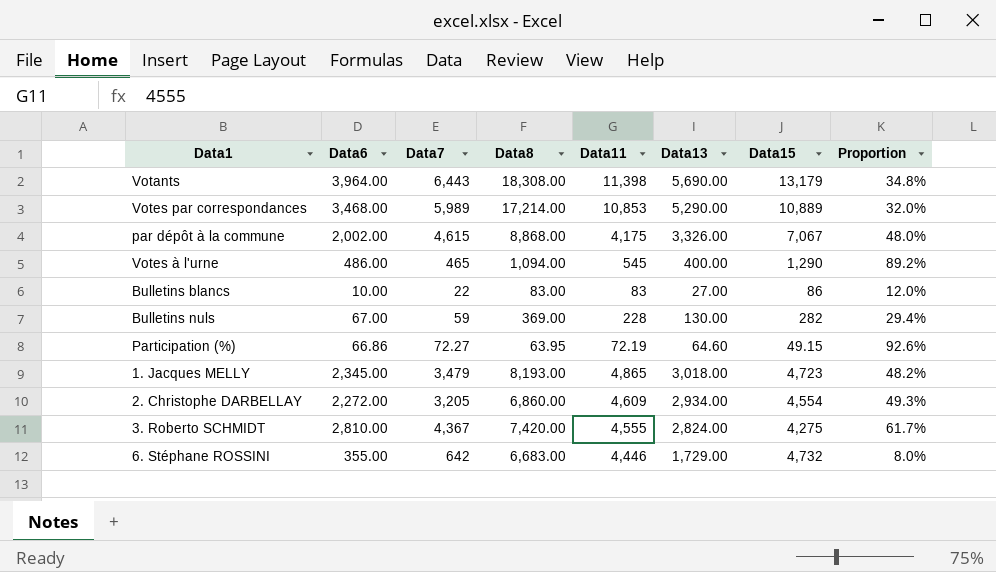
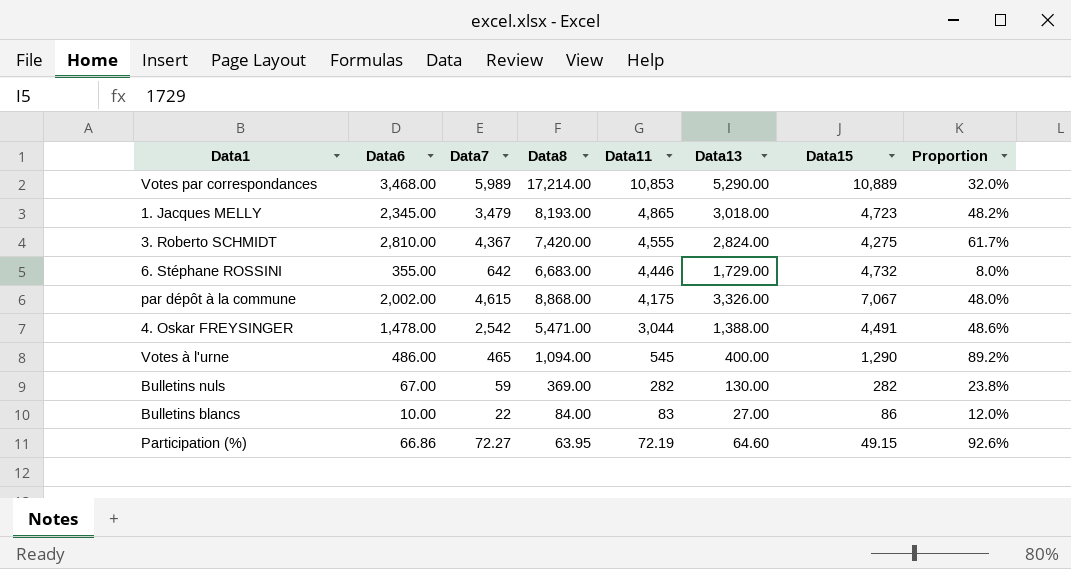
row order: none -> Data11 descending
row Votants: 3,964.00 | 6,443 | 18,308.00 | 11,398 | 5,690.00 | 13,179 | 34.8% -> none
row 2. Christophe DARBELLAY: 2,272.00 | 3,205 | 6,860.00 | 4,609 | 2,934.00 | 4,554 | 49.3% -> none
row 4. Oskar FREYSINGER: none -> 1,478.00 | 2,542 | 5,471.00 | 3,044 | 1,388.00 | 4,491 | 48.6%
Bulletins nuls | Data11: 228 -> 282
Bulletins nuls | Proportion: 29.4% -> 23.8%
Bulletins blancs | Data8: 83.00 -> 84.00

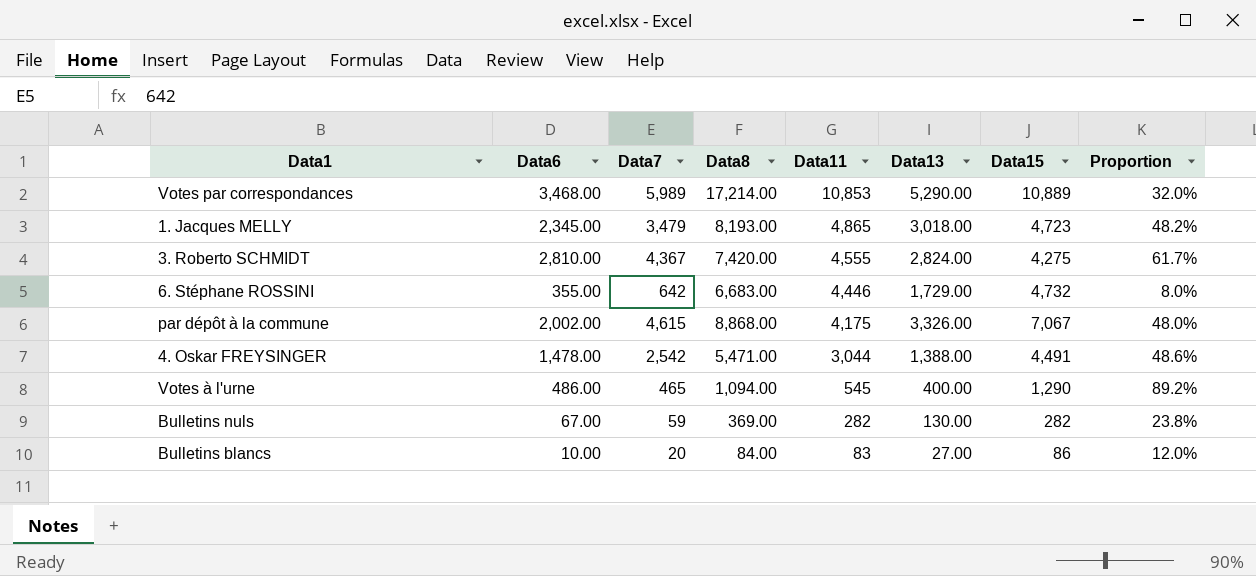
row Participation (%): 66.86 | 72.27 | 63.95 | 72.19 | 64.60 | 49.15 | 92.6% -> none
Bulletins blancs | Data7: 22 -> 20

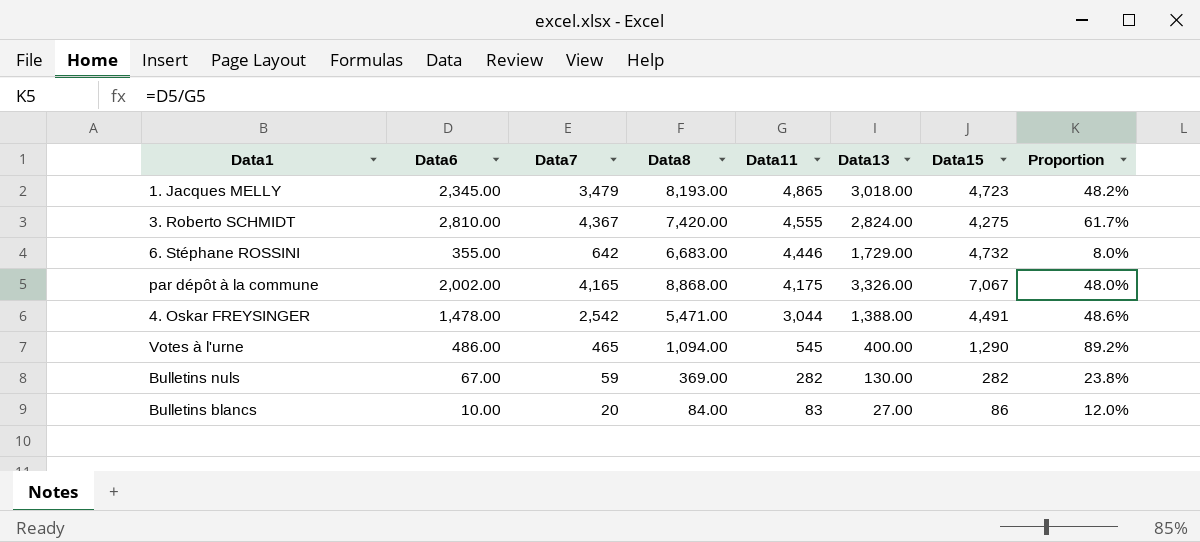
row Votes par correspondances: 3,468.00 | 5,989 | 17,214.00 | 10,853 | 5,290.00 | 10,889 | 32.0% -> none
par dépôt à la commune | Data7: 4,615 -> 4,165

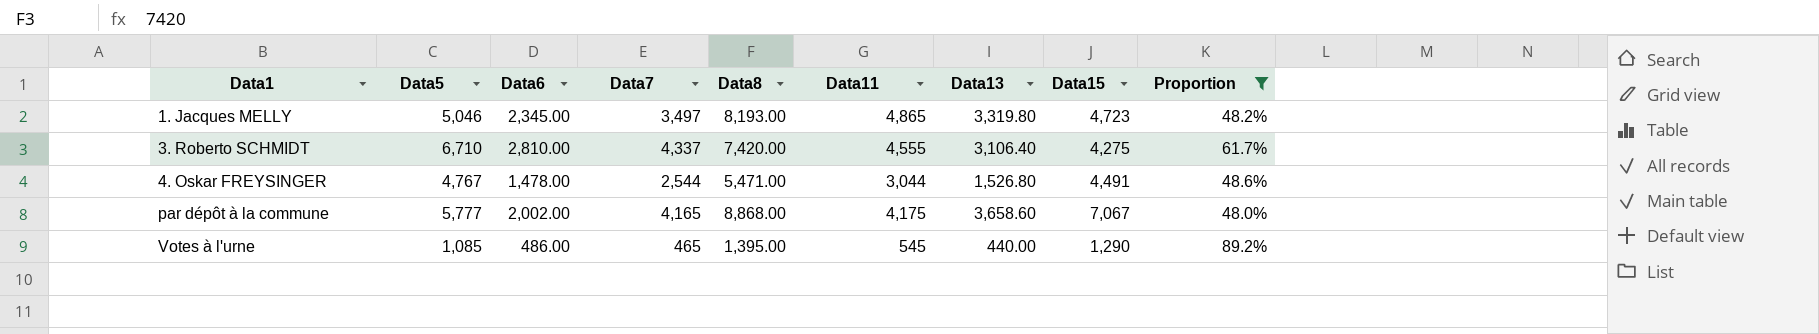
filter: none -> Proportion >= 48.0%
row order: Data11 descending -> Data1 ascending
column Data5 | position: none -> 2
1. Jacques MELLY | Data7: 3,479 -> 3,497
1. Jacques MELLY | Data13: 3,018.00 -> 3,319.80
3. Roberto SCHMIDT | Data7: 4,367 -> 4,337
3. Roberto SCHMIDT | Data13: 2,824.00 -> 3,106.40
4. Oskar FREYSINGER | Data7: 2,542 -> 2,544
4. Oskar FREYSINGER | Data13: 1,388.00 -> 1,526.80
par dépôt à la commune | Data13: 3,326.00 -> 3,658.60
Votes à l'urne | Data8: 1,094.00 -> 1,395.00
Votes à l'urne | Data13: 400.00 -> 440.00

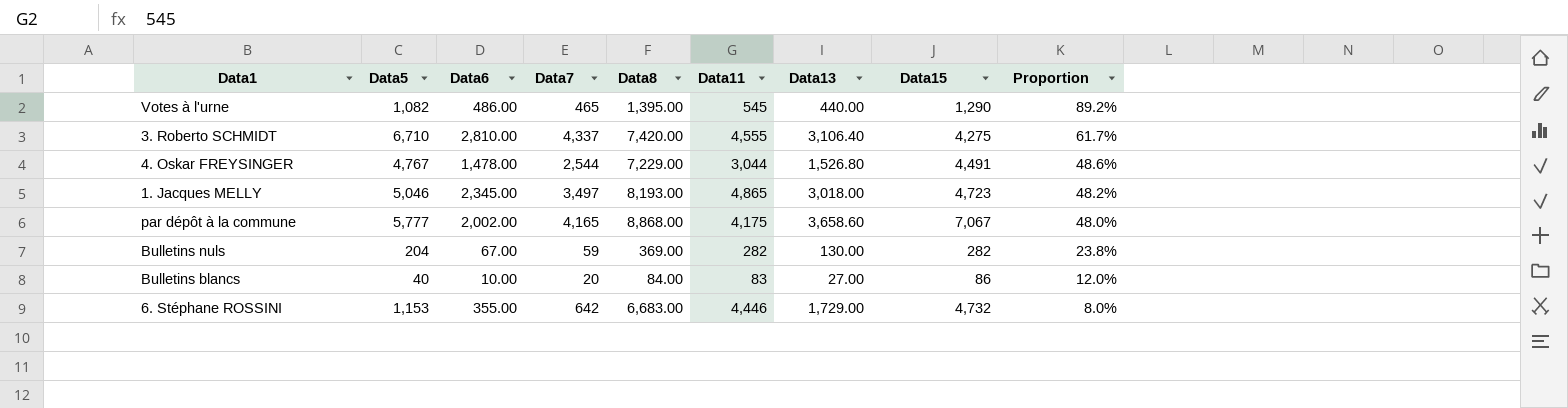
filter: Proportion >= 48.0% -> none
row order: Data1 ascending -> Proportion descending
Votes à l'urne | Data5: 1,085 -> 1,082
4. Oskar FREYSINGER | Data8: 5,471.00 -> 7,229.00
1. Jacques MELLY | Data13: 3,319.80 -> 3,018.00

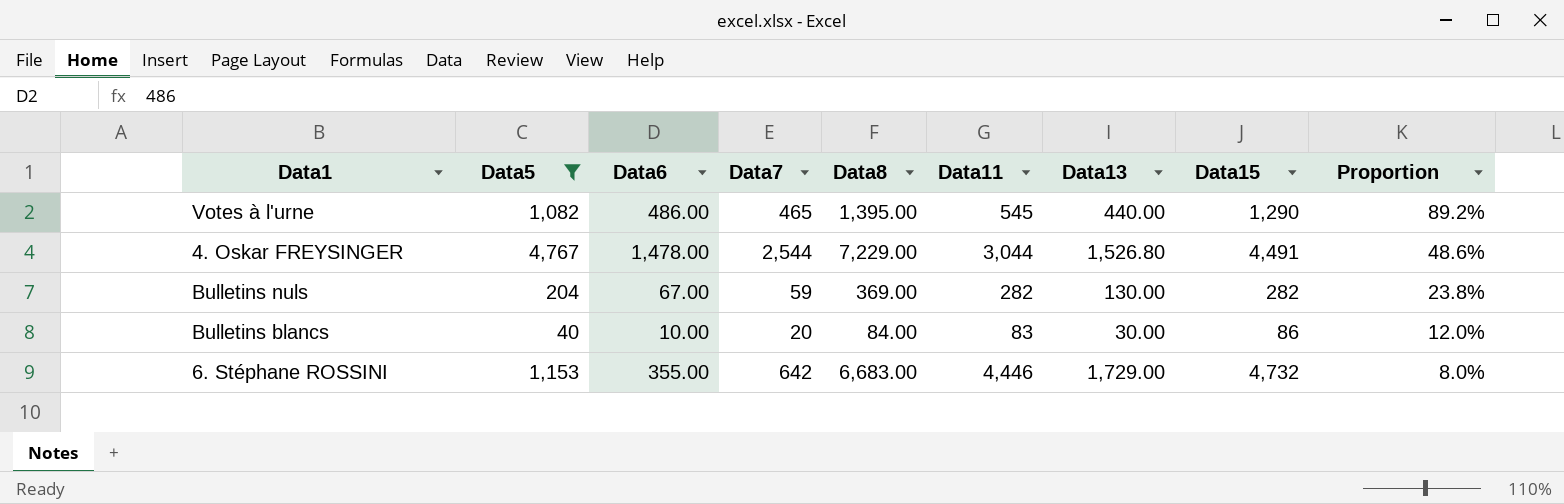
filter: none -> Data5 <= 4,767
Bulletins blancs | Data13: 27.00 -> 30.00

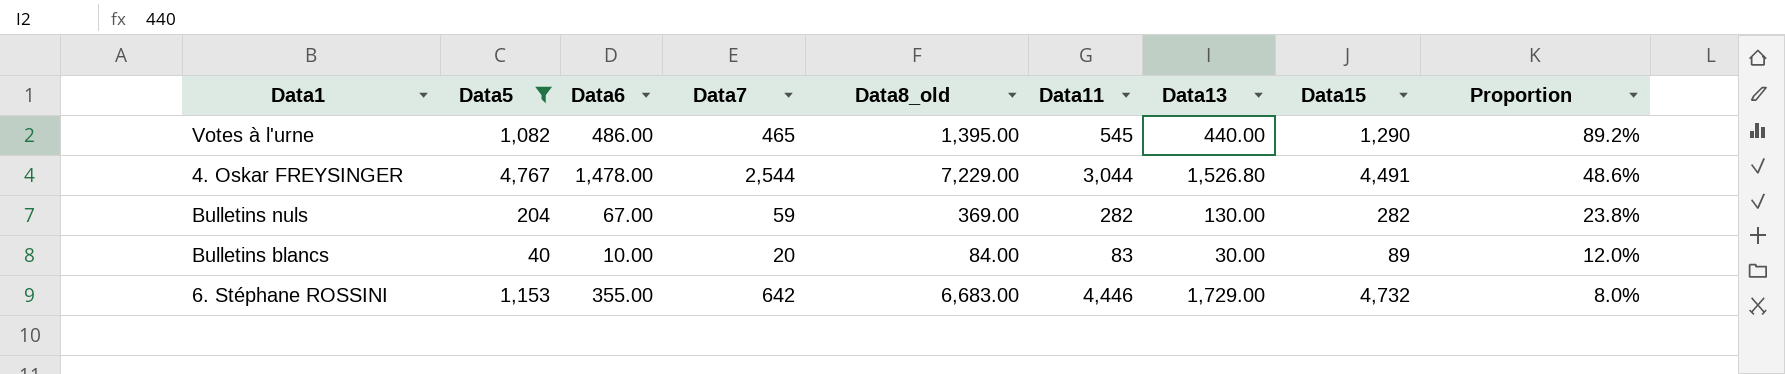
column name: Data8 -> Data8_old
Bulletins blancs | Data15: 86 -> 89

